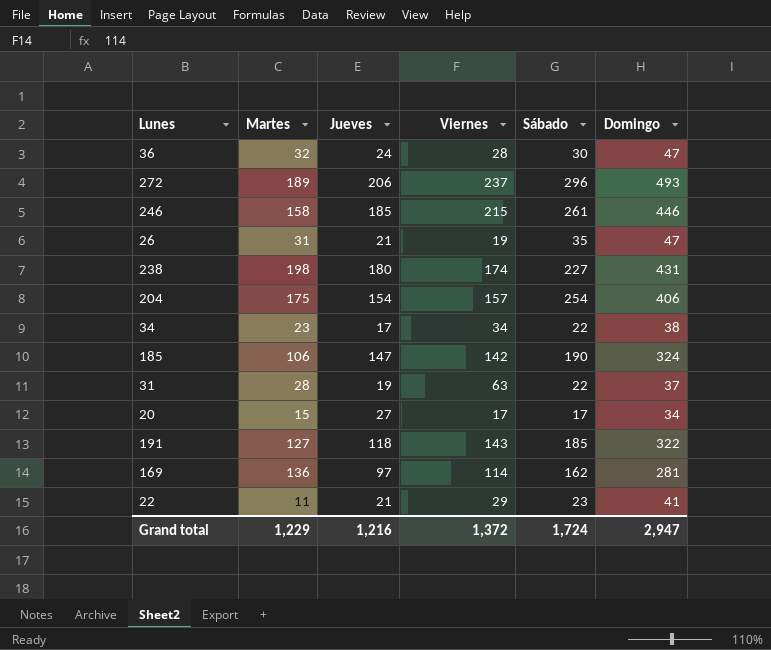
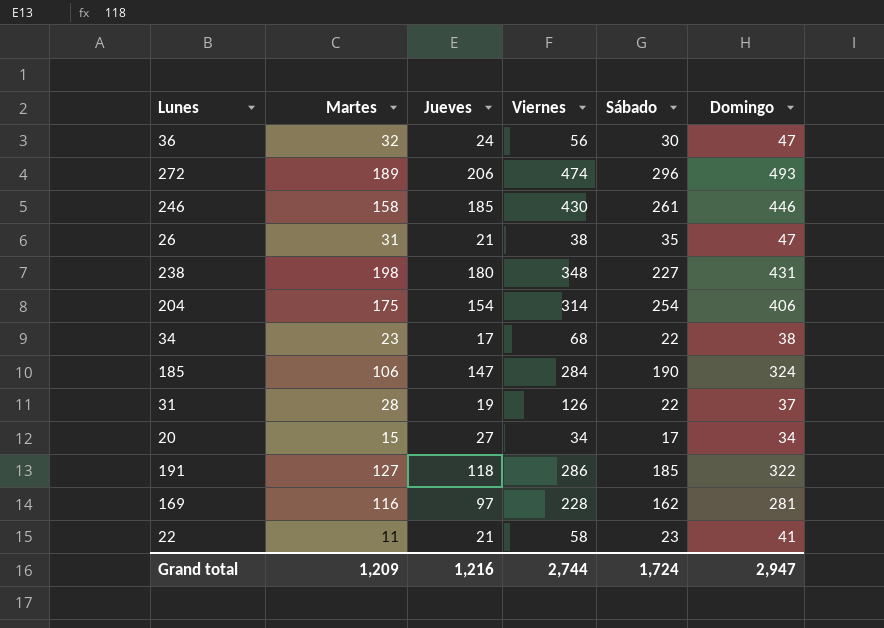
36 | Viernes: 28 -> 56
272 | Viernes: 237 -> 474
246 | Viernes: 215 -> 430
26 | Viernes: 19 -> 38
238 | Viernes: 174 -> 348
204 | Viernes: 157 -> 314
34 | Viernes: 34 -> 68
185 | Viernes: 142 -> 284
31 | Viernes: 63 -> 126
20 | Viernes: 17 -> 34
191 | Viernes: 143 -> 286
169 | Martes: 136 -> 116
169 | Viernes: 114 -> 228
22 | Viernes: 29 -> 58
Grand total | Martes: 1,229 -> 1,209
Grand total | Viernes: 1,372 -> 2,744

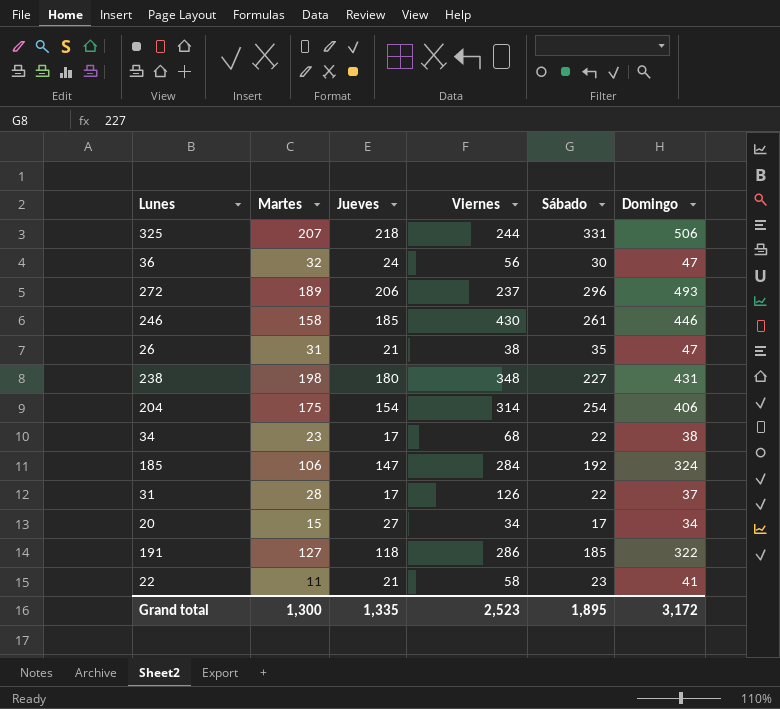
row 169: 116 | 97 | 228 | 162 | 281 -> none
row 325: none -> 207 | 218 | 244 | 331 | 506
272 | Viernes: 474 -> 237
185 | Sábado: 190 -> 192
31 | Jueves: 19 -> 17
Grand total | Martes: 1,209 -> 1,300
Grand total | Jueves: 1,216 -> 1,335
Grand total | Viernes: 2,744 -> 2,523
Grand total | Sábado: 1,724 -> 1,895
Grand total | Domingo: 2,947 -> 3,172

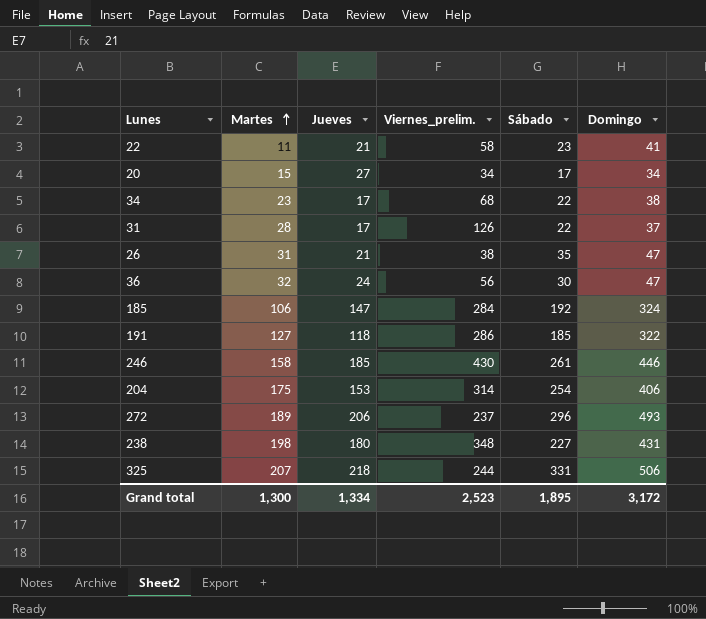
row order: none -> Martes ascending
column name: Viernes -> Viernes_prelim.
204 | Jueves: 154 -> 153
Grand total | Jueves: 1,335 -> 1,334

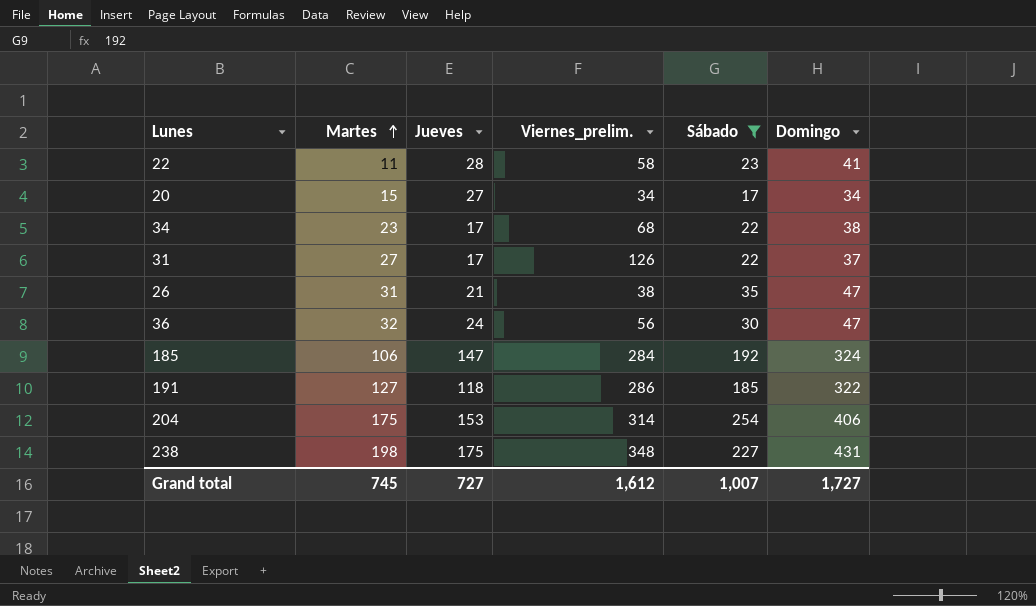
filter: none -> Sábado <= 254
22 | Jueves: 21 -> 28
31 | Martes: 28 -> 27
238 | Jueves: 180 -> 175
Grand total | Martes: 1,300 -> 745
Grand total | Jueves: 1,334 -> 727
Grand total | Viernes_prelim.: 2,523 -> 1,612
Grand total | Sábado: 1,895 -> 1,007
Grand total | Domingo: 3,172 -> 1,727

